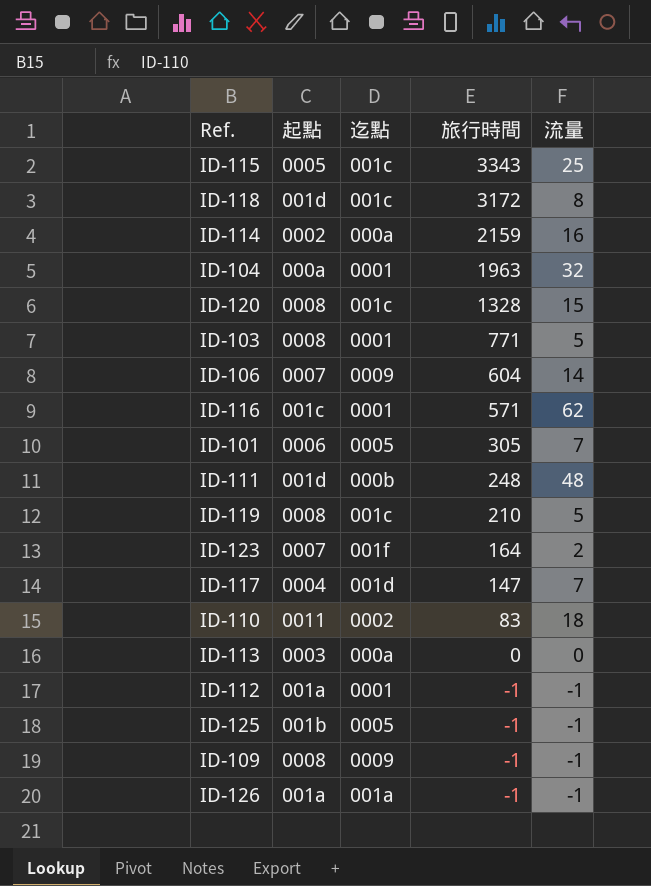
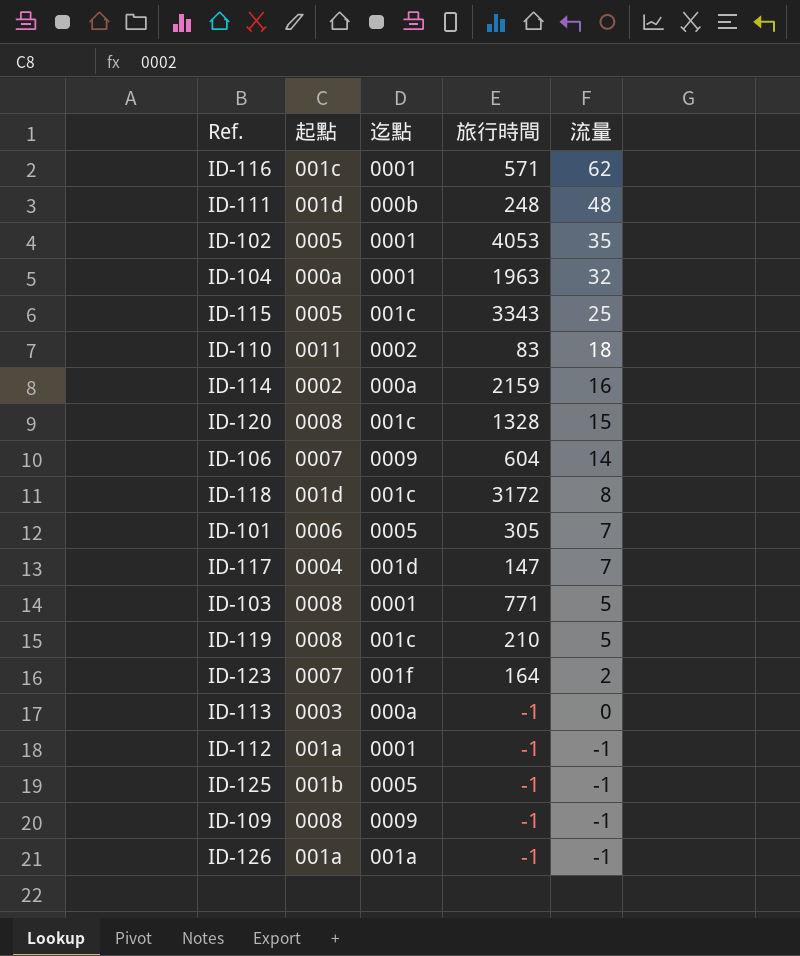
row order: 旅行時間 descending -> 流量 descending
row ID-102: none -> 0005 | 0001 | 4053 | 35
ID-113 | 旅行時間: 0 -> -1

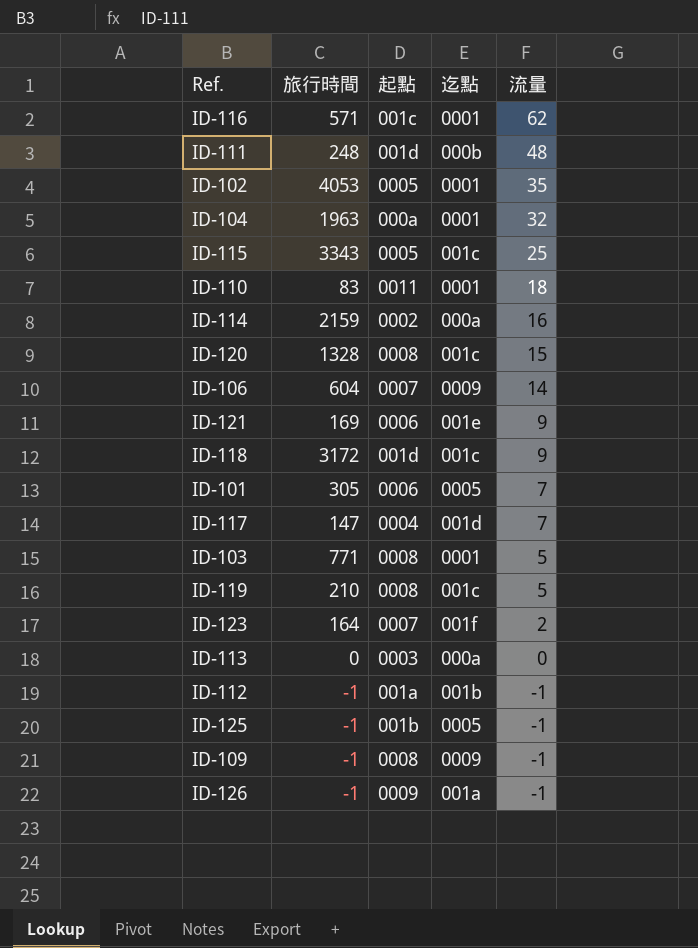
column 旅行時間 | position: 4 -> 2
ID-110 | 迄點: 0002 -> 0001
row ID-121: none -> 169 | 0006 | 001e | 9
ID-118 | 流量: 8 -> 9
ID-113 | 旅行時間: -1 -> 0
ID-112 | 迄點: 0001 -> 001b
ID-126 | 起點: 001a -> 0009

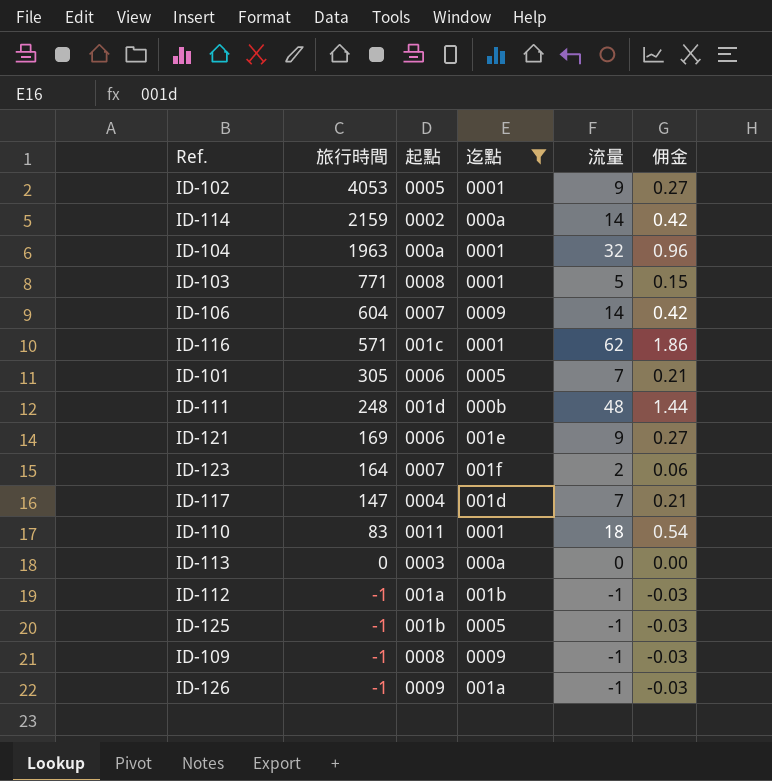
filter: none -> 迄點 != 001c
row order: 流量 descending -> 旅行時間 descending
column 佣金 | formula: none -> [流量] * 0.03
ID-102 | 流量: 35 -> 9
ID-114 | 流量: 16 -> 14

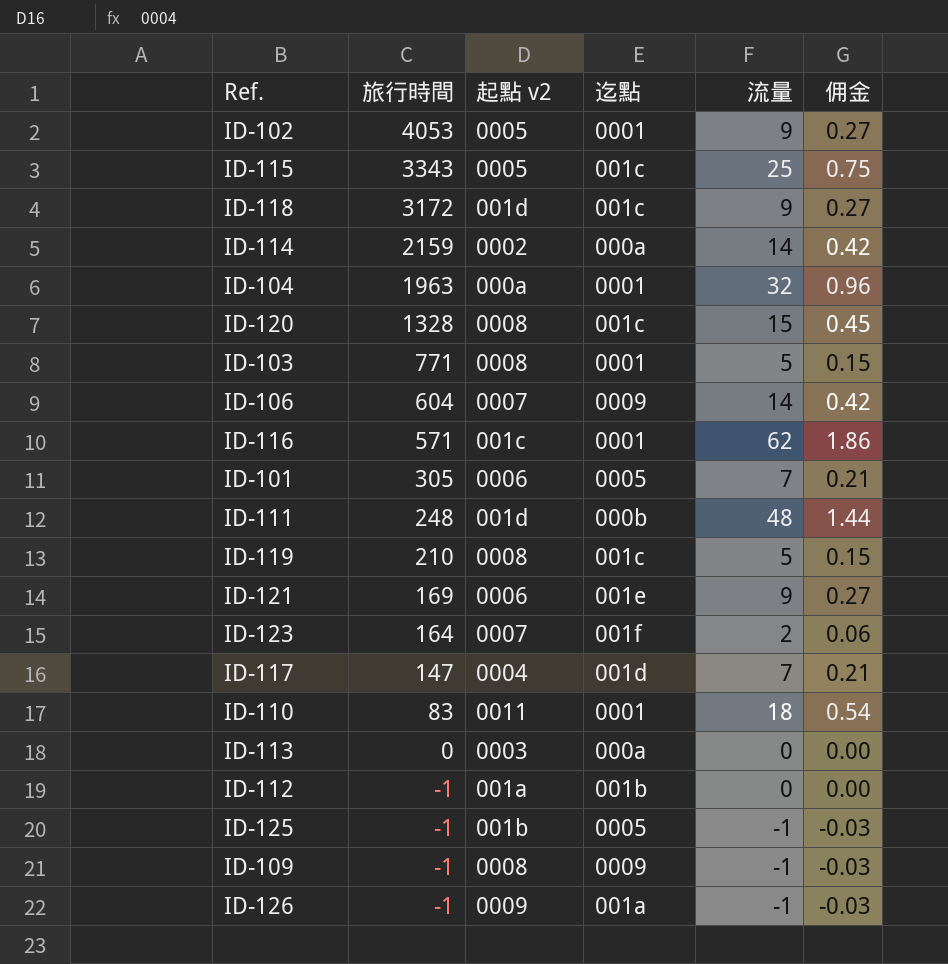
filter: 迄點 != 001c -> none
column name: 起點 -> 起點 v2
ID-112 | 流量: -1 -> 0
ID-112 | 佣金: -0.03 -> 0.00

